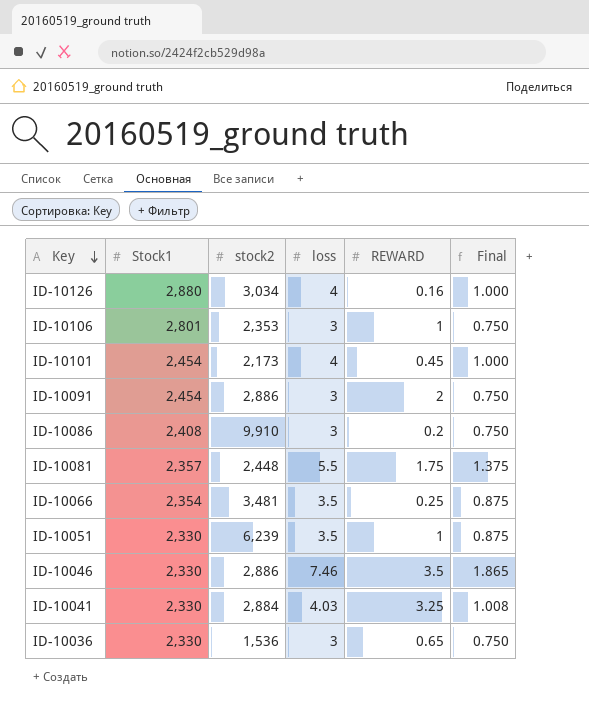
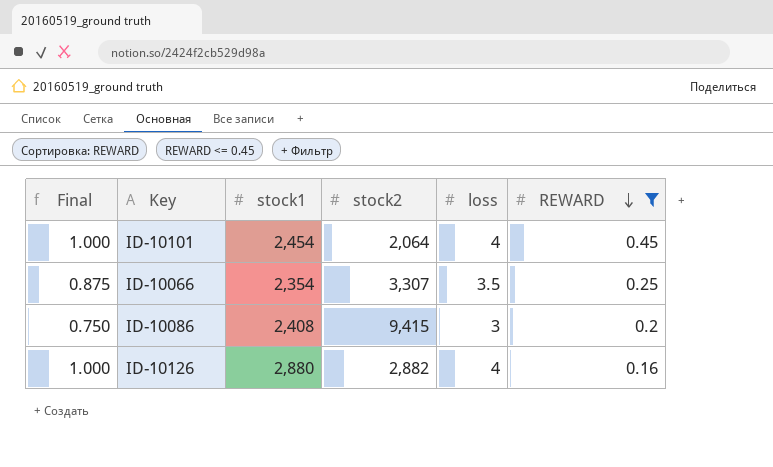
filter: none -> REWARD <= 0.45
row order: Key descending -> REWARD descending
column Final | position: 6 -> 1
column name: Stock1 -> stock1
ID-10101 | stock2: 2,173 -> 2,064
ID-10066 | stock2: 3,481 -> 3,307
ID-10086 | stock2: 9,910 -> 9,415
ID-10126 | stock2: 3,034 -> 2,882

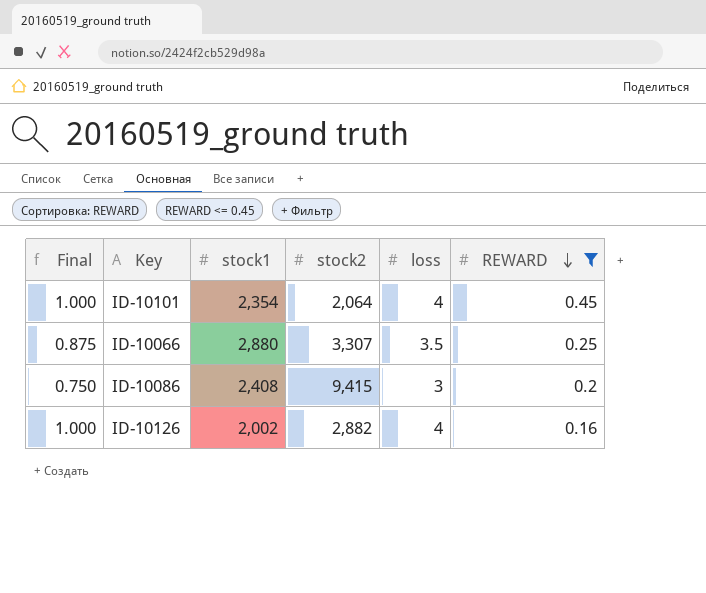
ID-10101 | stock1: 2,454 -> 2,354
ID-10066 | stock1: 2,354 -> 2,880
ID-10126 | stock1: 2,880 -> 2,002

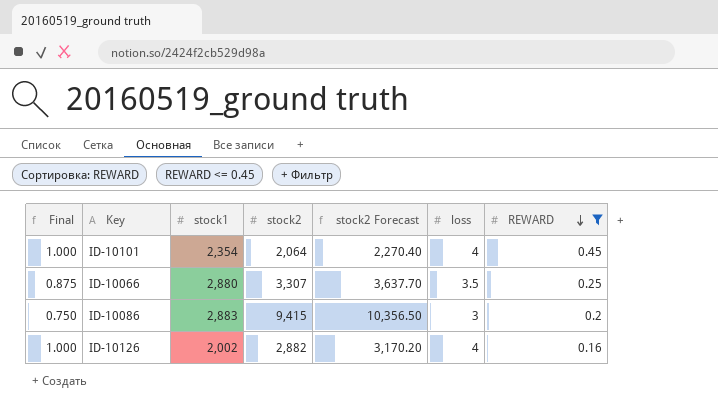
column stock2 Forecast | formula: none -> [stock2] * 1.1
ID-10086 | stock1: 2,408 -> 2,883

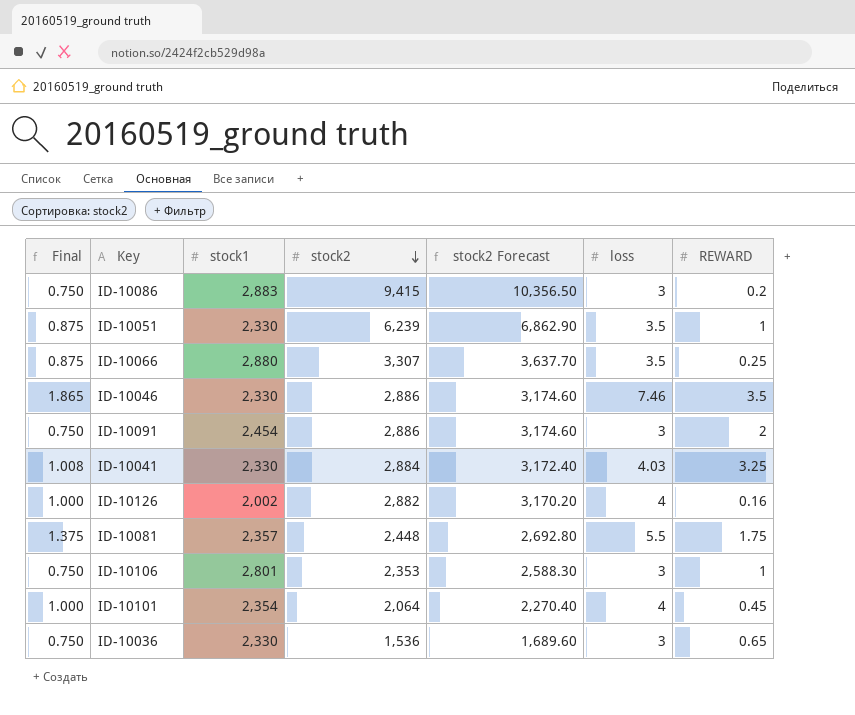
filter: REWARD <= 0.45 -> none
row order: REWARD descending -> stock2 descending

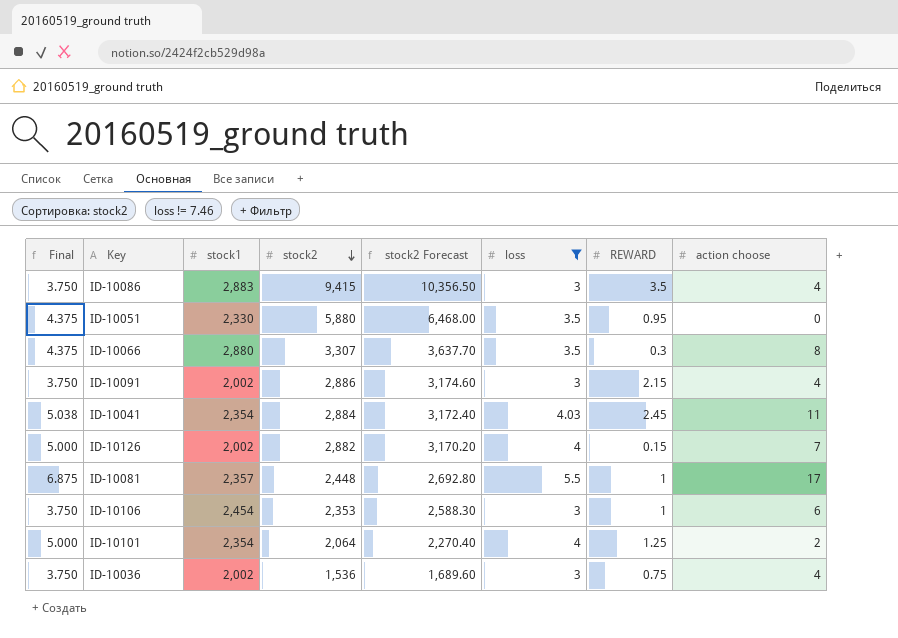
filter: none -> loss != 7.46
column Final | formula: [loss] * 0.25 -> [loss] * 1.25
column action choose | position: none -> 8
ID-10086 | REWARD: 0.2 -> 3.5
ID-10051 | stock2: 6,239 -> 5,880
ID-10051 | stock2 Forecast: 6,862.90 -> 6,468.00
ID-10051 | REWARD: 1 -> 0.95
ID-10066 | REWARD: 0.25 -> 0.3
ID-10091 | stock1: 2,454 -> 2,002
ID-10091 | REWARD: 2 -> 2.15
ID-10041 | stock1: 2,330 -> 2,354
ID-10041 | REWARD: 3.25 -> 2.45
ID-10126 | REWARD: 0.16 -> 0.15
ID-10081 | REWARD: 1.75 -> 1
ID-10106 | stock1: 2,801 -> 2,454
ID-10101 | REWARD: 0.45 -> 1.25
ID-10036 | stock1: 2,330 -> 2,002
ID-10036 | REWARD: 0.65 -> 0.75

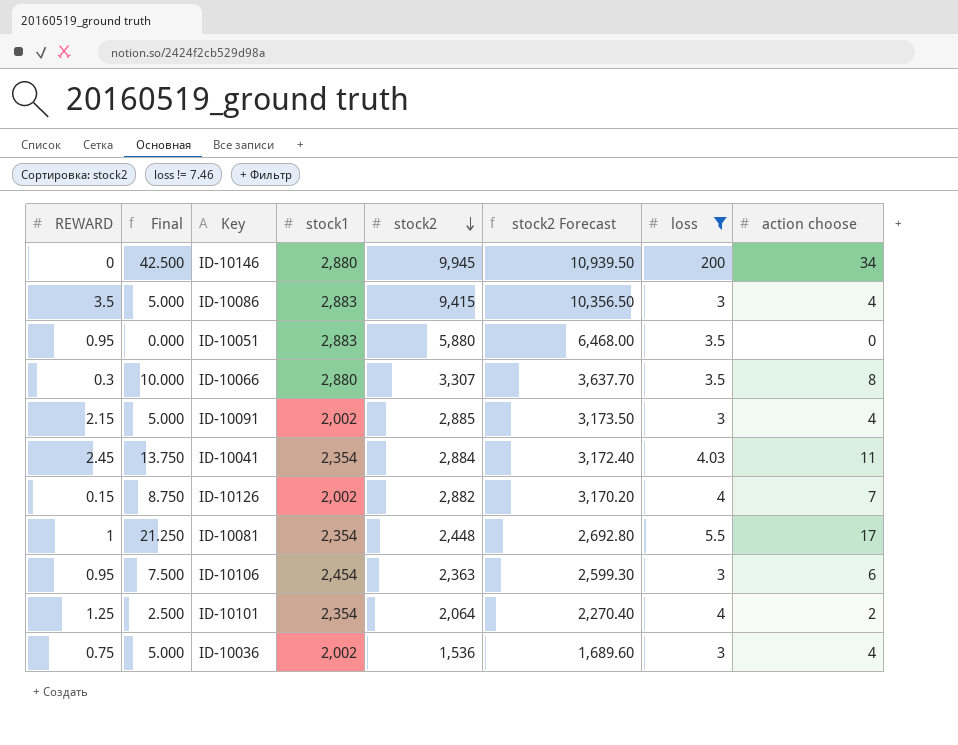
column REWARD | position: 7 -> 1
column Final | formula: [loss] * 1.25 -> [action choose] * 1.25
row ID-10146: none -> 0 | 42.500 | 2,880 | 9,945 | 10,939.50 | 200 | 34
ID-10051 | stock1: 2,330 -> 2,883
ID-10091 | stock2: 2,886 -> 2,885
ID-10091 | stock2 Forecast: 3,174.60 -> 3,173.50
ID-10081 | stock1: 2,357 -> 2,354
ID-10106 | REWARD: 1 -> 0.95
ID-10106 | stock2: 2,353 -> 2,363
ID-10106 | stock2 Forecast: 2,588.30 -> 2,599.30

